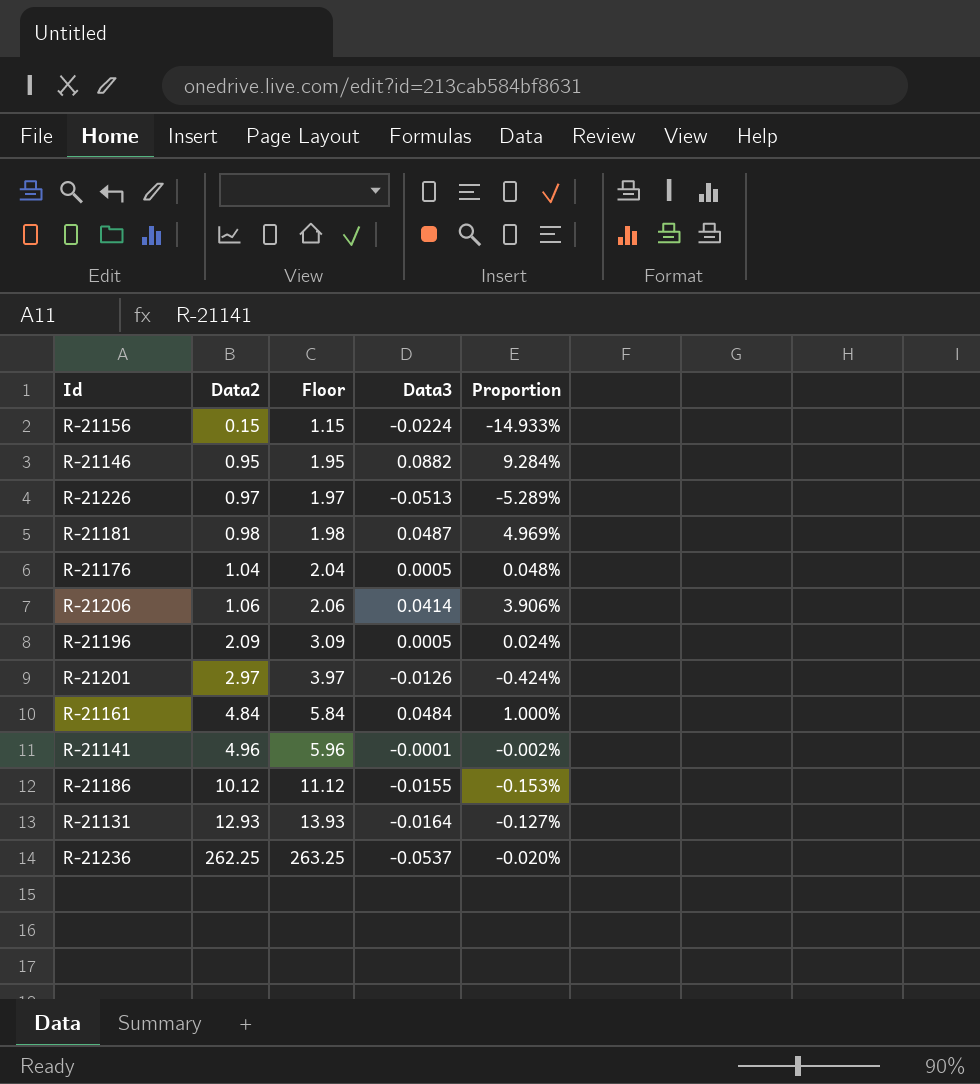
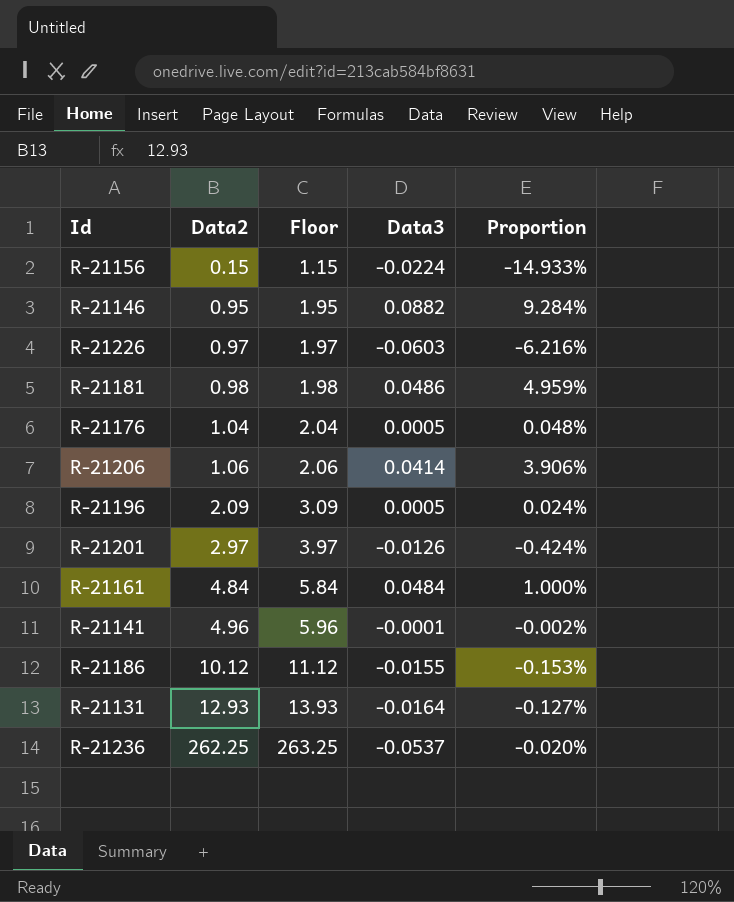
R-21226 | Data3: -0.0513 -> -0.0603
R-21226 | Proportion: -5.289% -> -6.216%
R-21181 | Data3: 0.0487 -> 0.0486
R-21181 | Proportion: 4.969% -> 4.959%

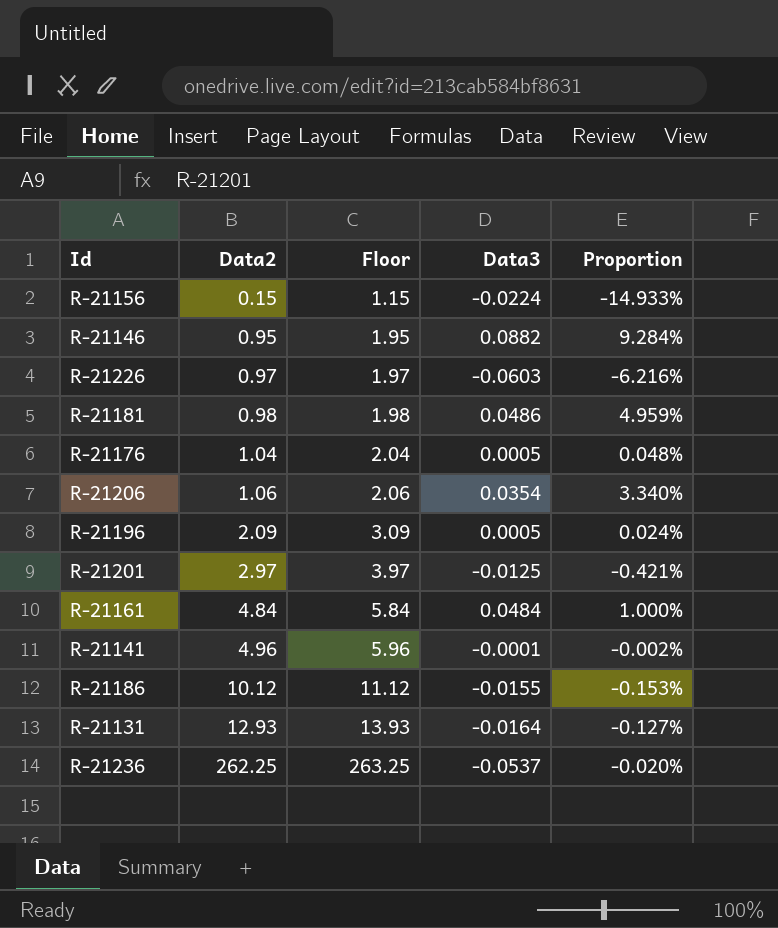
R-21206 | Data3: 0.0414 -> 0.0354
R-21206 | Proportion: 3.906% -> 3.340%
R-21201 | Data3: -0.0126 -> -0.0125
R-21201 | Proportion: -0.424% -> -0.421%

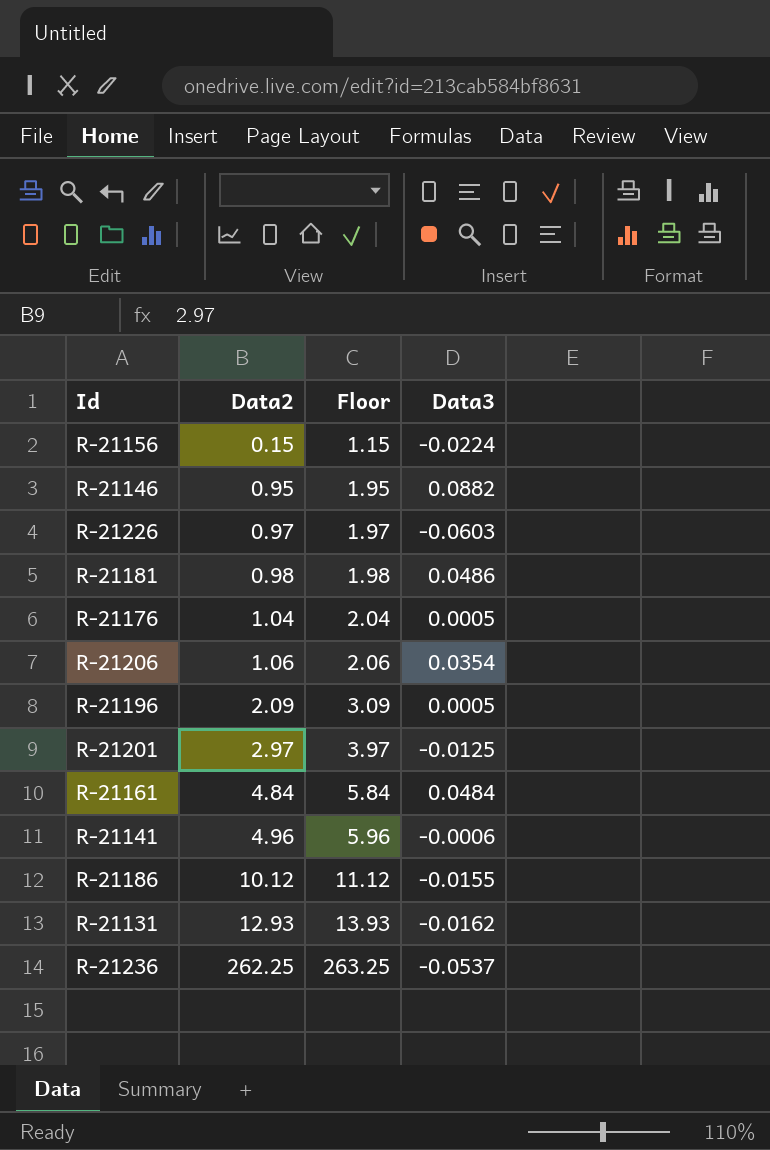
column Proportion | formula: [Data3] / [Data2] -> none
R-21141 | Data3: -0.0001 -> -0.0006
R-21131 | Data3: -0.0164 -> -0.0162

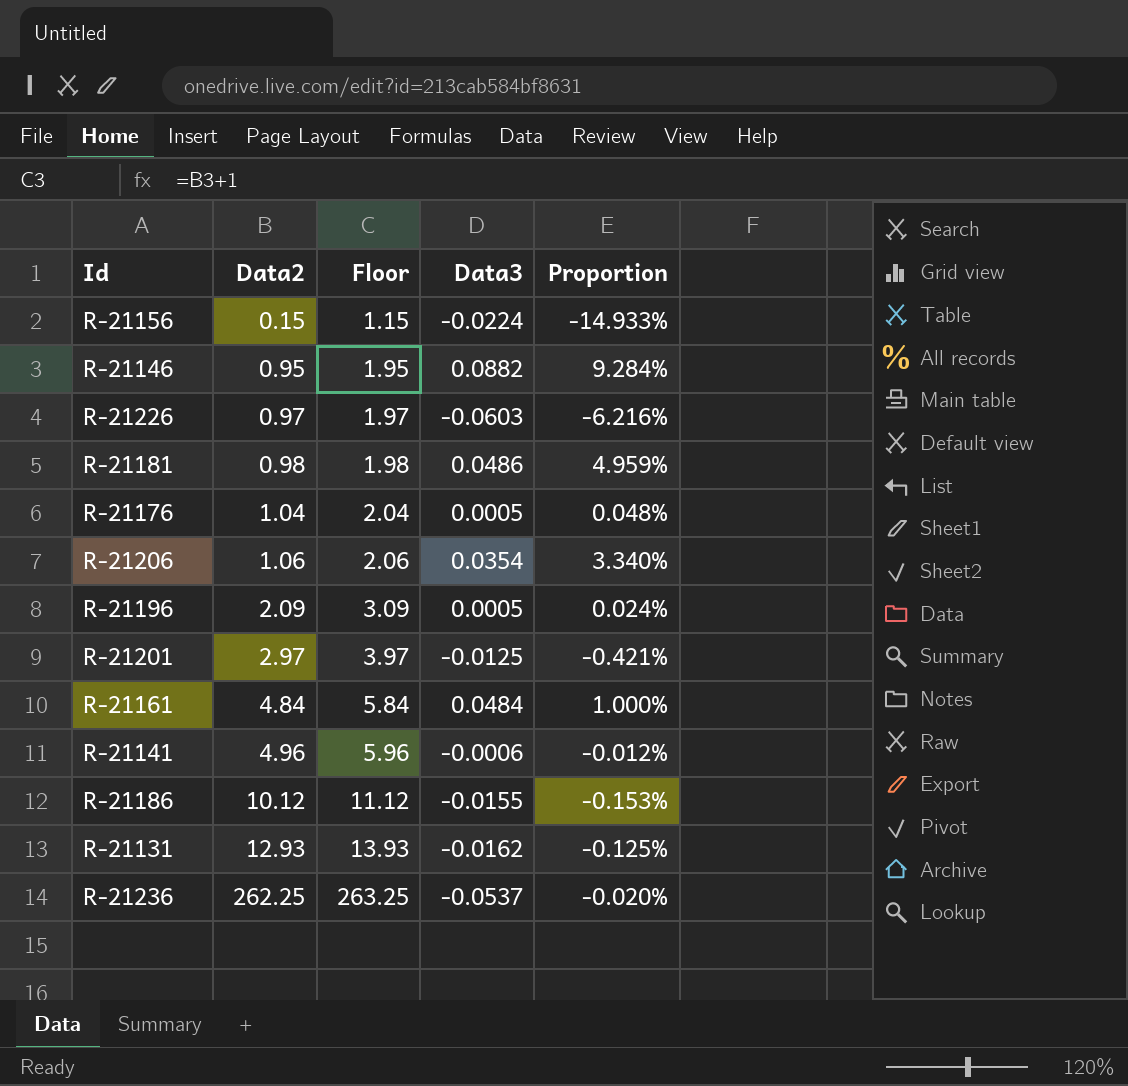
column Proportion | formula: none -> [Data3] / [Data2]

